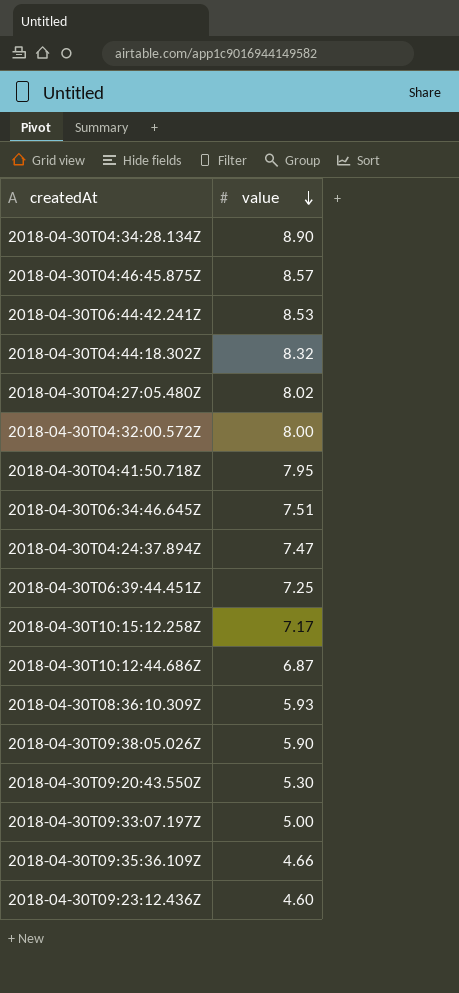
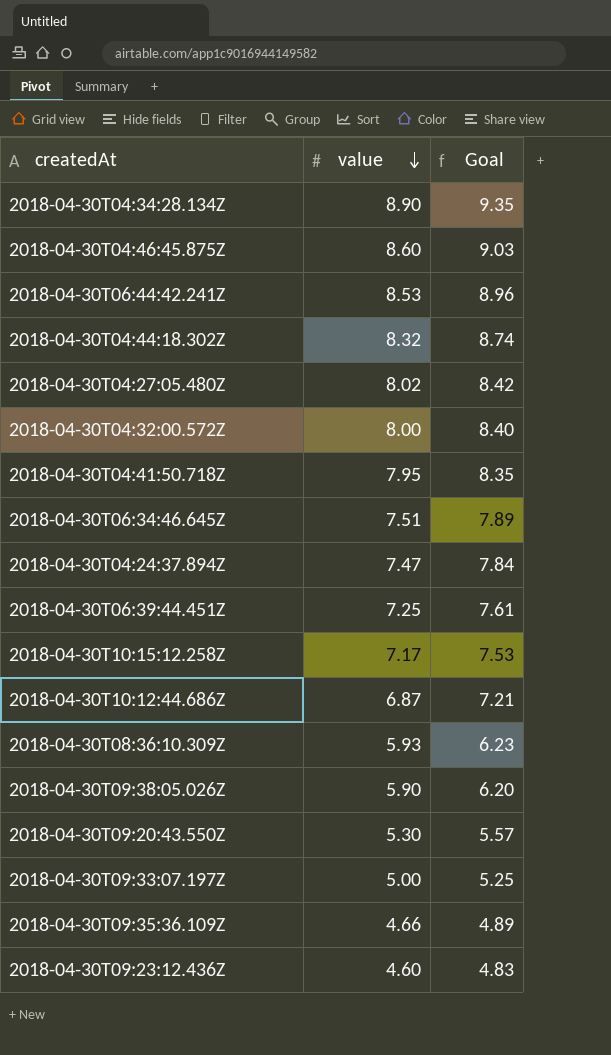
column Goal | formula: none -> [value] * 1.05
2018-04-30T04:46:45.875Z | value: 8.57 -> 8.60

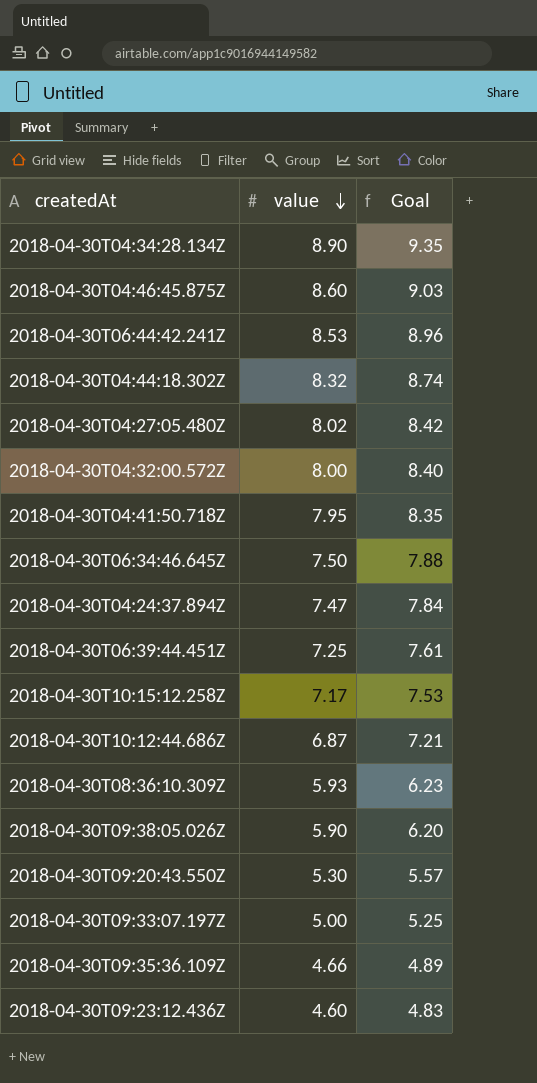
2018-04-30T06:34:46.645Z | value: 7.51 -> 7.50
2018-04-30T06:34:46.645Z | Goal: 7.89 -> 7.88

